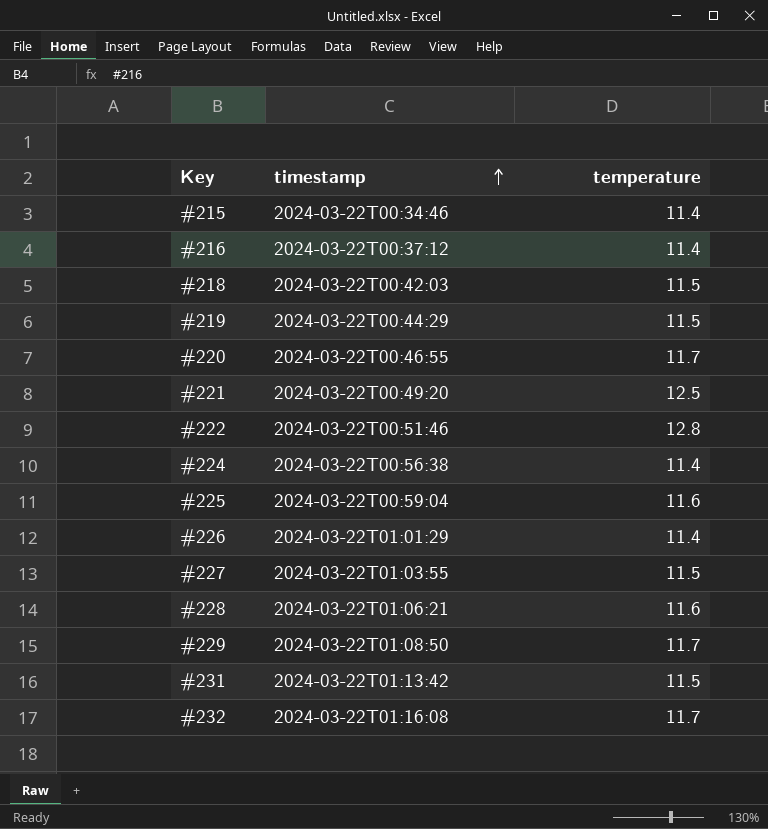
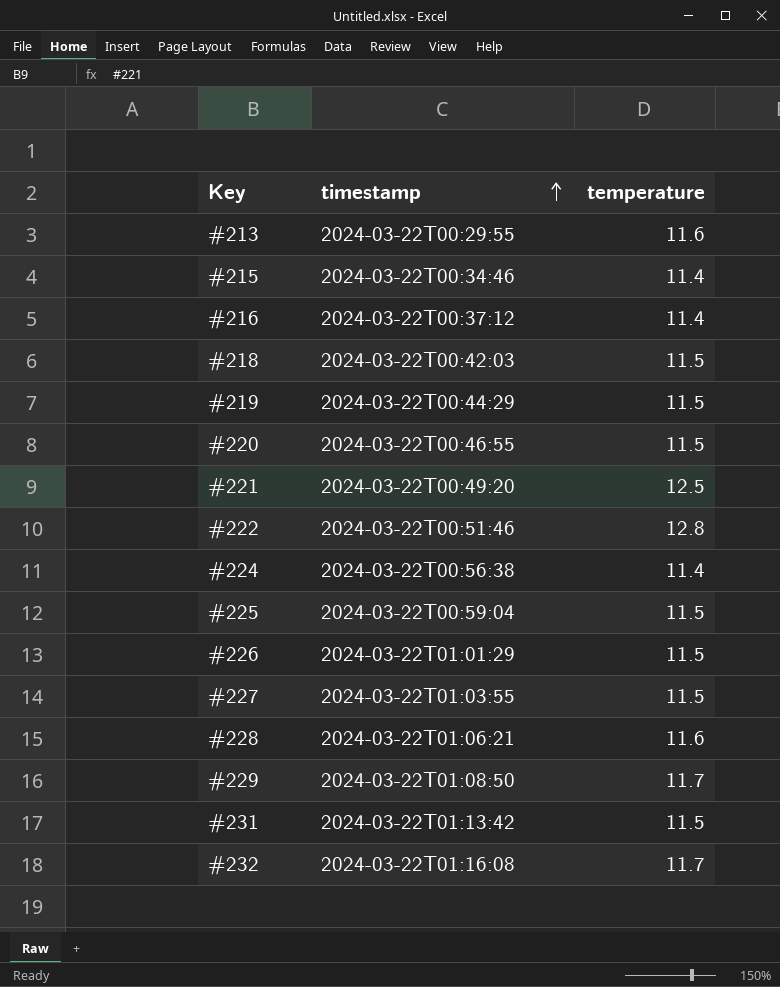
row #213: none -> 2024-03-22T00:29:55 | 11.6
#220 | temperature: 11.7 -> 11.5
#225 | temperature: 11.6 -> 11.5
#226 | temperature: 11.4 -> 11.5

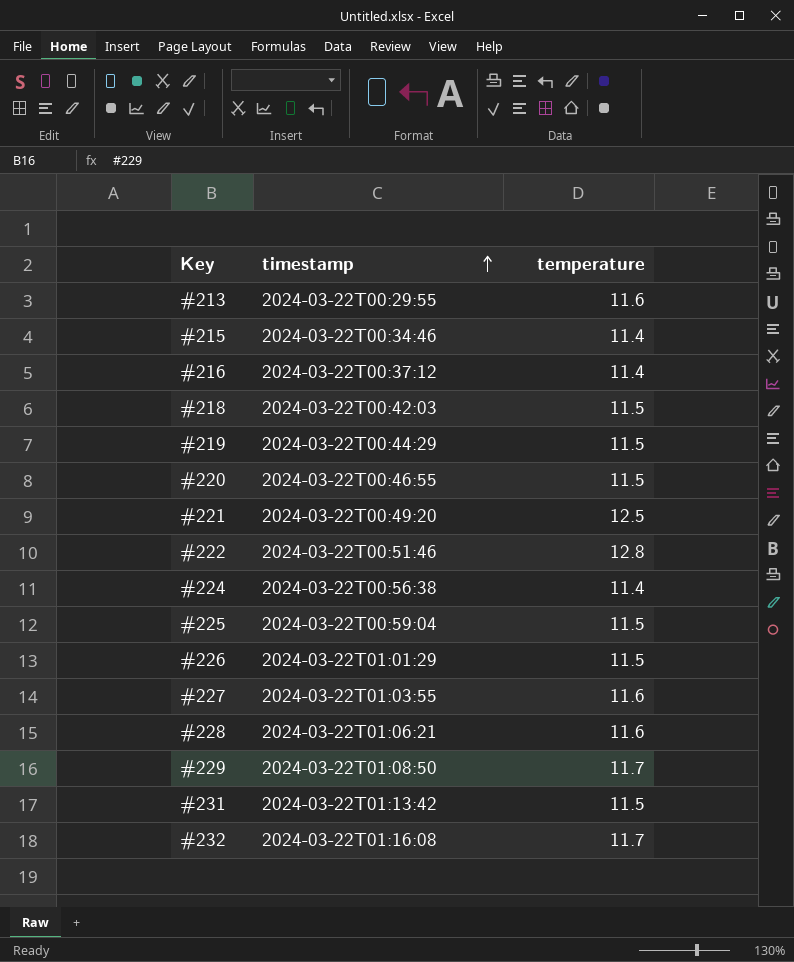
#227 | temperature: 11.5 -> 11.6

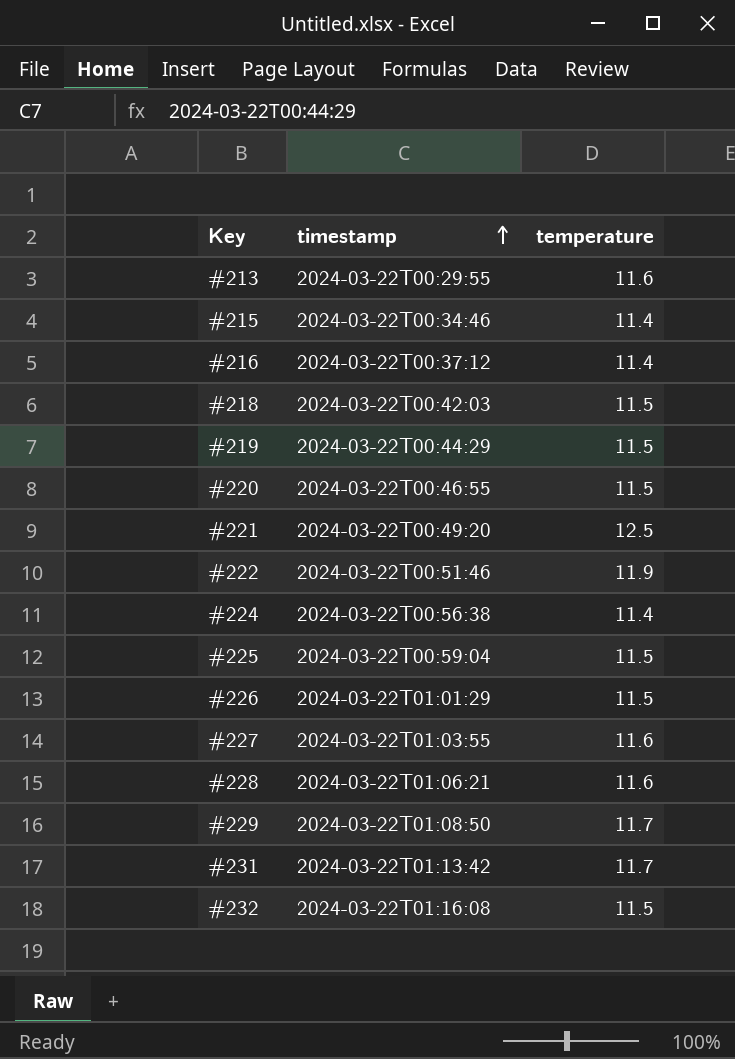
#222 | temperature: 12.8 -> 11.9
#231 | temperature: 11.5 -> 11.7
#232 | temperature: 11.7 -> 11.5

